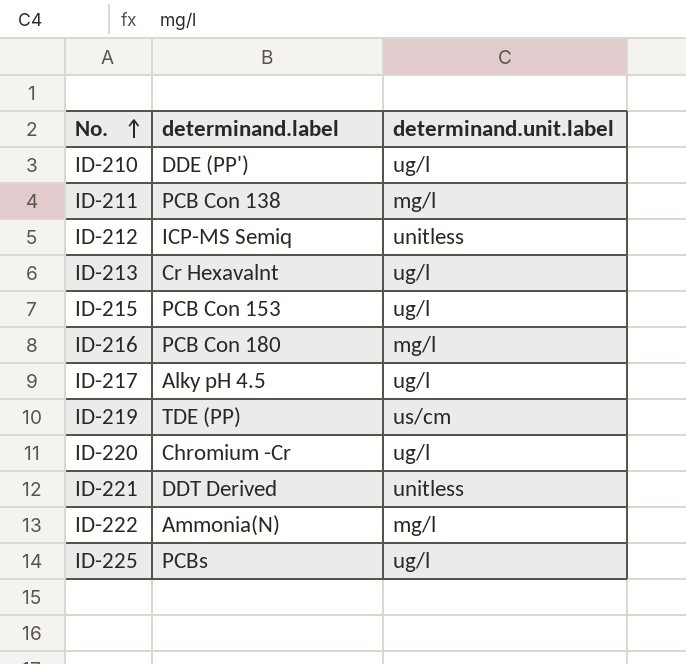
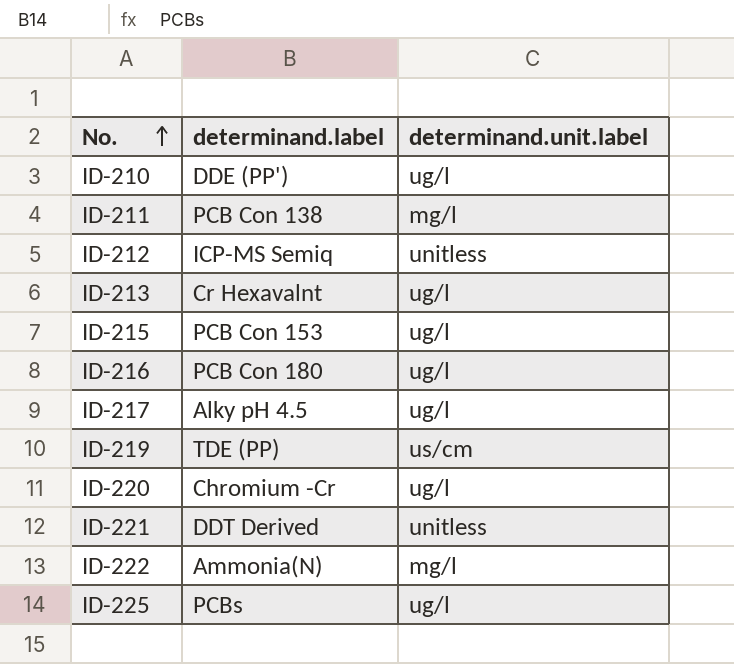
ID-216 | determinand.unit.label: mg/l -> ug/l

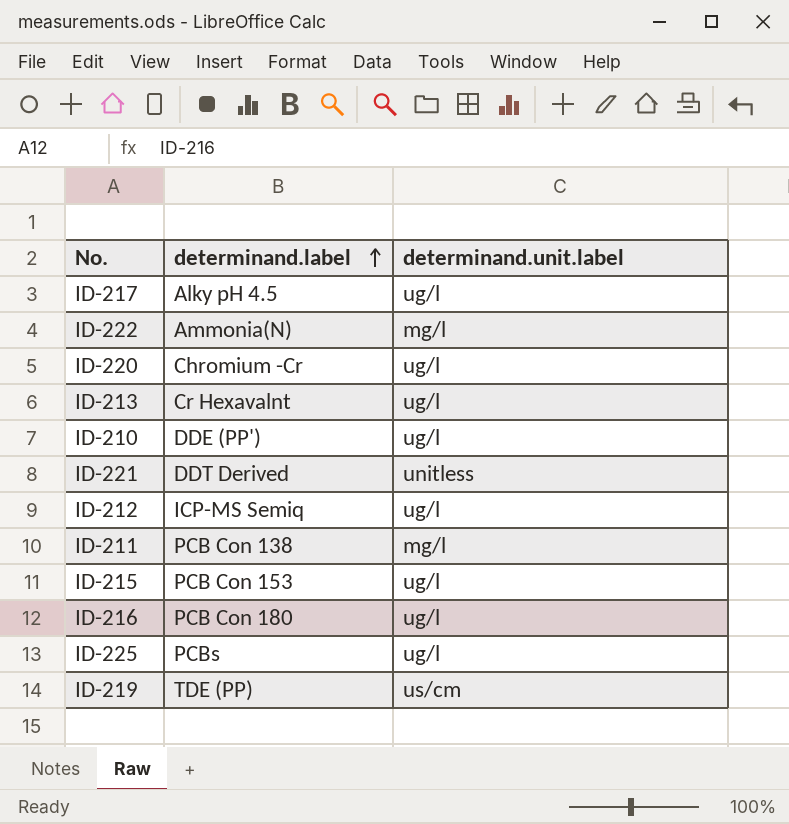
row order: No. ascending -> determinand.label ascending
ID-212 | determinand.unit.label: unitless -> ug/l

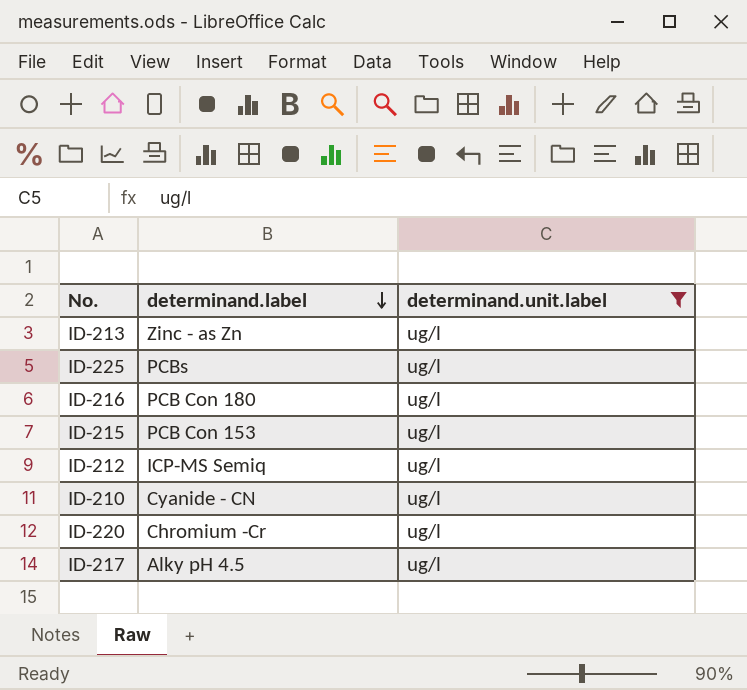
filter: none -> determinand.unit.label = ug/l
row order: determinand.label ascending -> determinand.label descending
ID-213 | determinand.label: Cr Hexavalnt -> Zinc - as Zn
ID-210 | determinand.label: DDE (PP') -> Cyanide - CN

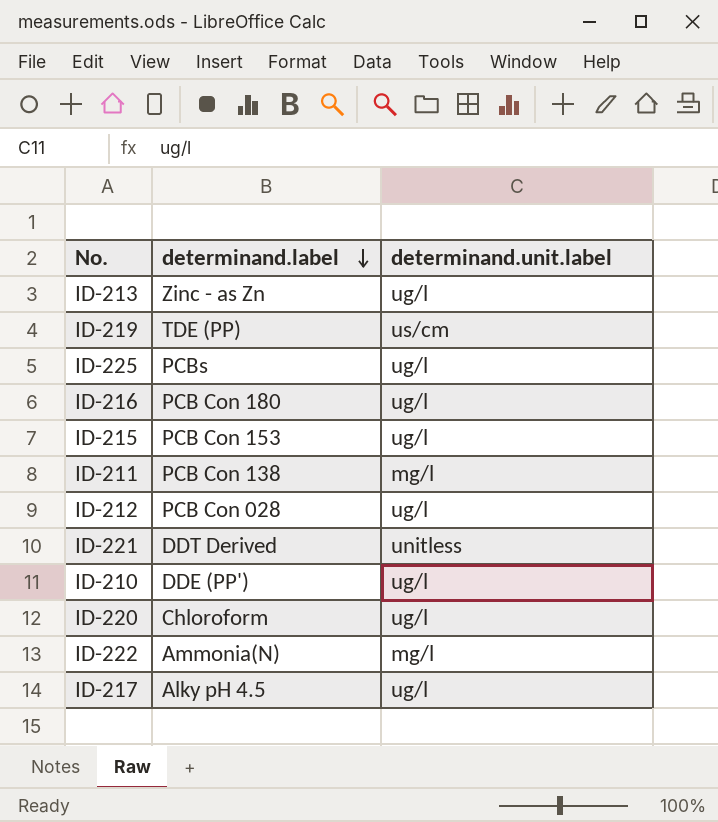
filter: determinand.unit.label = ug/l -> none
ID-212 | determinand.label: ICP-MS Semiq -> PCB Con 028
ID-210 | determinand.label: Cyanide - CN -> DDE (PP')
ID-220 | determinand.label: Chromium -Cr -> Chloroform

